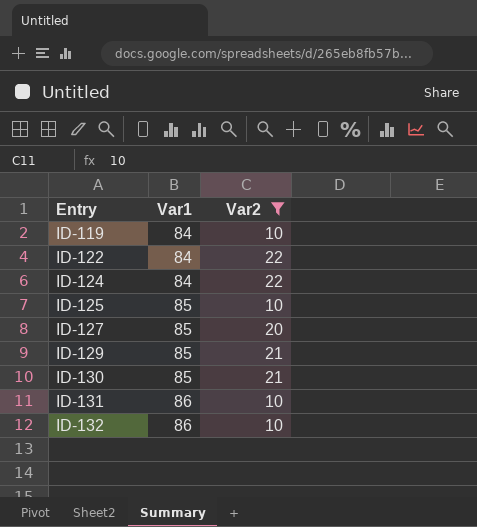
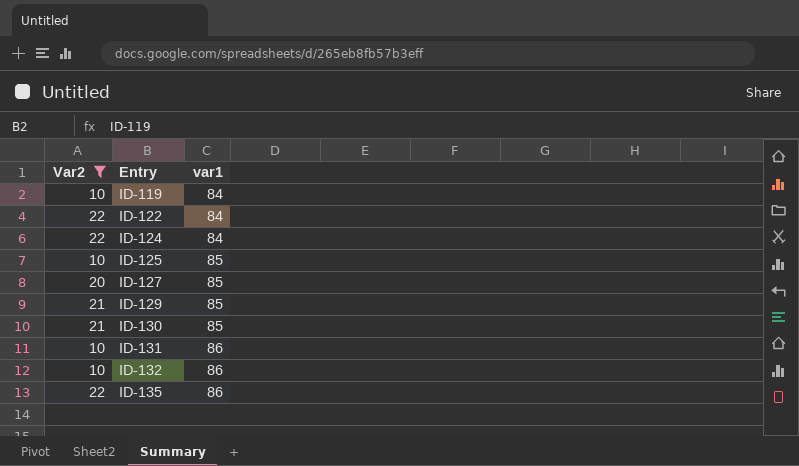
column Var2 | position: 3 -> 1
column name: Var1 -> var1
row ID-135: none -> 22 | 86

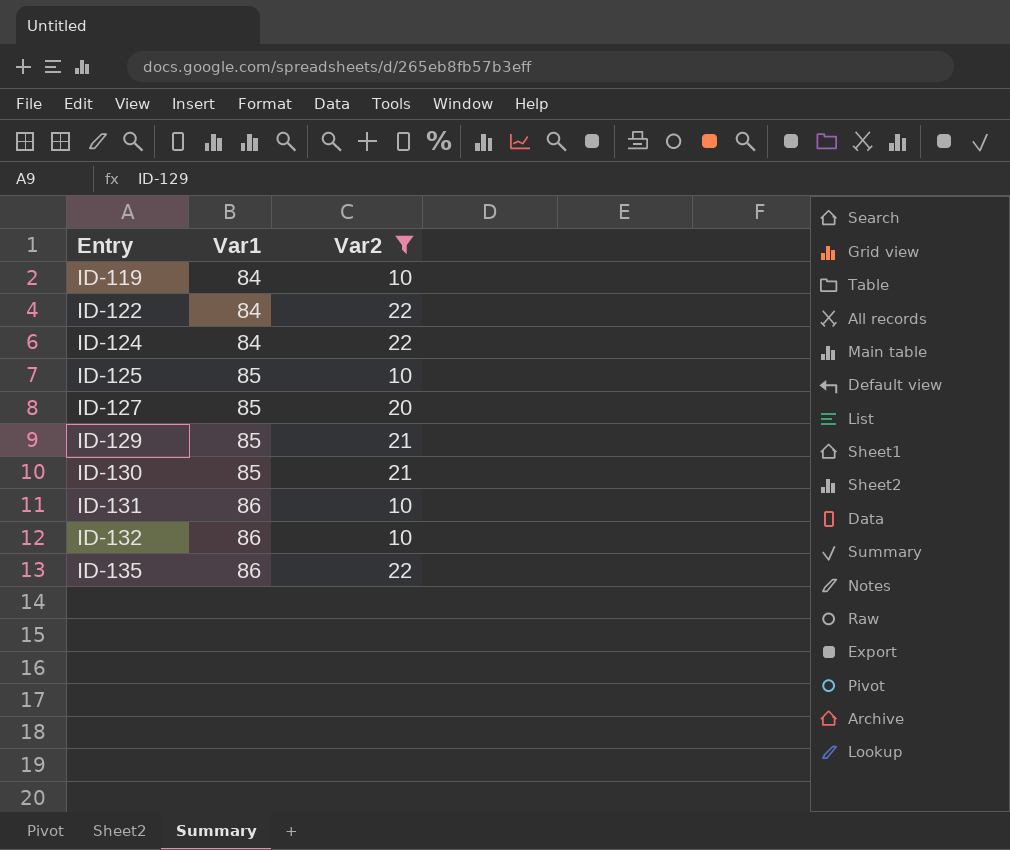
column name: var1 -> Var1
column Var2 | position: 1 -> 3

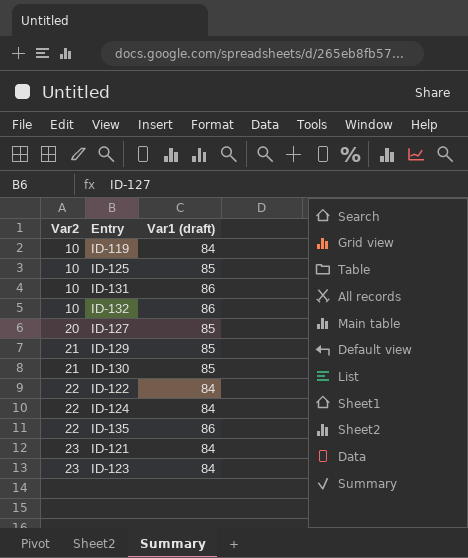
filter: Var2 != 23 -> none
row order: Entry ascending -> Var2 ascending
column Var2 | position: 3 -> 1
column name: Var1 -> Var1 (draft)

